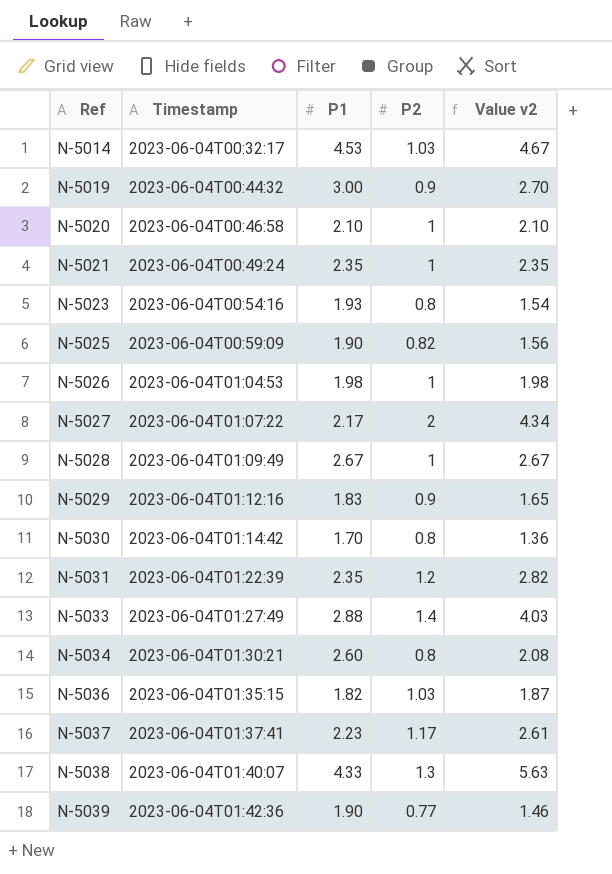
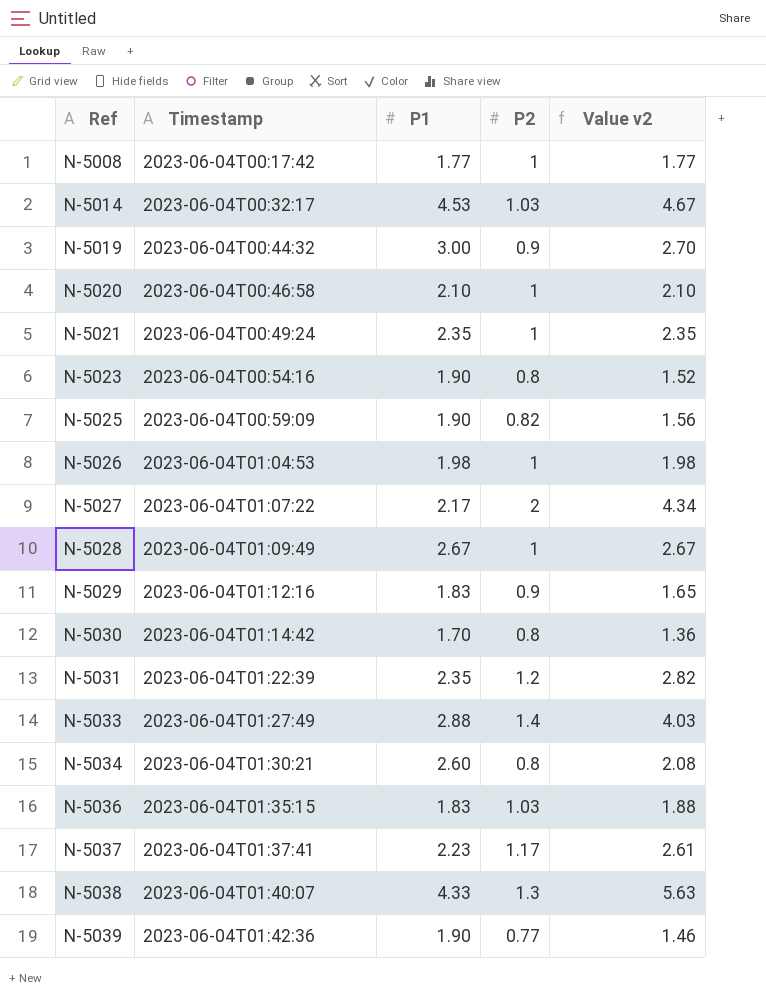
row N-5008: none -> 2023-06-04T00:17:42 | 1.77 | 1 | 1.77
N-5023 | P1: 1.93 -> 1.90
N-5023 | Value v2: 1.54 -> 1.52
N-5036 | P1: 1.82 -> 1.83
N-5036 | Value v2: 1.87 -> 1.88

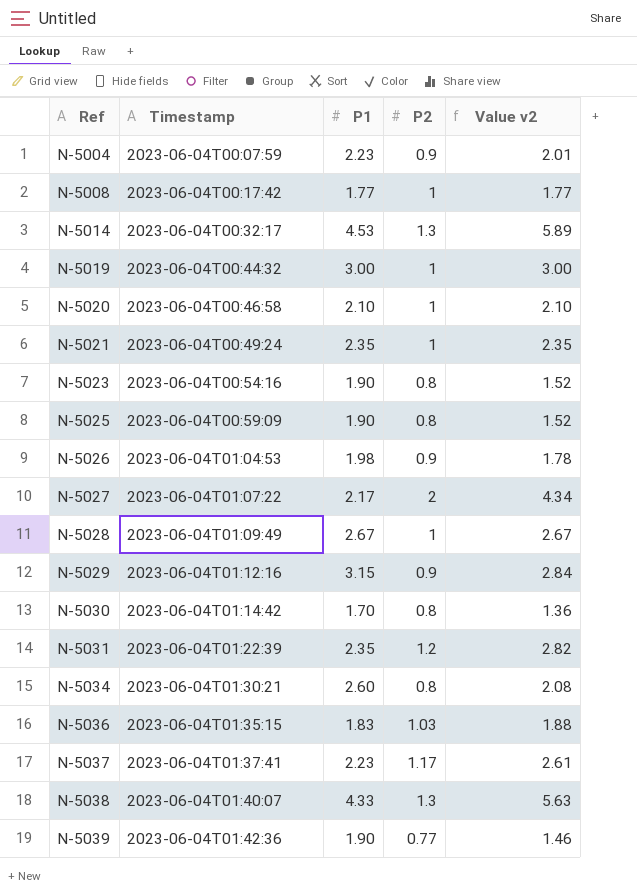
row N-5033: 2023-06-04T01:27:49 | 2.88 | 1.4 | 4.03 -> none
row N-5004: none -> 2023-06-04T00:07:59 | 2.23 | 0.9 | 2.01
N-5014 | P2: 1.03 -> 1.3
N-5014 | Value v2: 4.67 -> 5.89
N-5019 | P2: 0.9 -> 1
N-5019 | Value v2: 2.70 -> 3.00
N-5025 | P2: 0.82 -> 0.8
N-5025 | Value v2: 1.56 -> 1.52
N-5026 | P2: 1 -> 0.9
N-5026 | Value v2: 1.98 -> 1.78
N-5029 | P1: 1.83 -> 3.15
N-5029 | Value v2: 1.65 -> 2.84

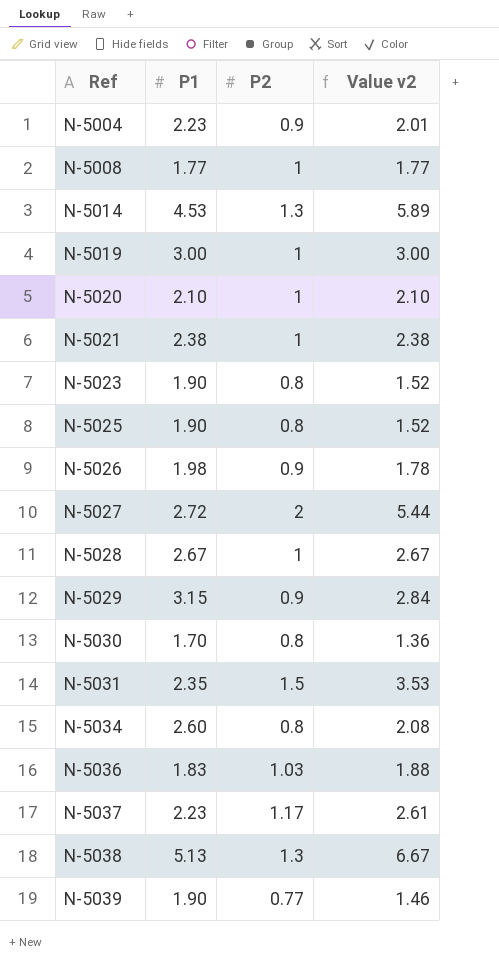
column Timestamp | position: 2 -> none
N-5021 | P1: 2.35 -> 2.38
N-5021 | Value v2: 2.35 -> 2.38
N-5027 | P1: 2.17 -> 2.72
N-5027 | Value v2: 4.34 -> 5.44
N-5031 | P2: 1.2 -> 1.5
N-5031 | Value v2: 2.82 -> 3.53
N-5038 | P1: 4.33 -> 5.13
N-5038 | Value v2: 5.63 -> 6.67

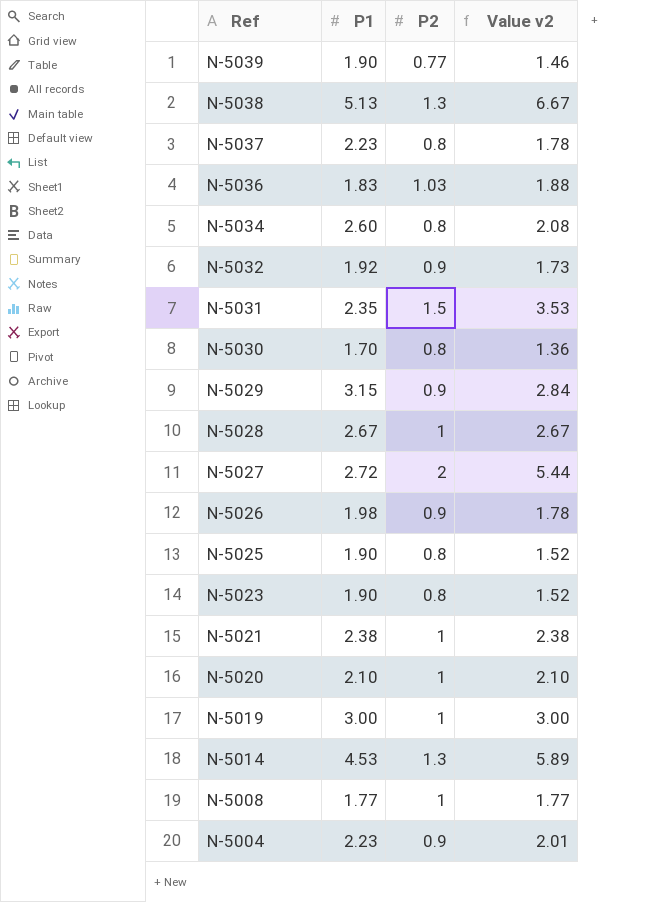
row order: Ref ascending -> Ref descending
N-5037 | P2: 1.17 -> 0.8
N-5037 | Value v2: 2.61 -> 1.78
row N-5032: none -> 1.92 | 0.9 | 1.73

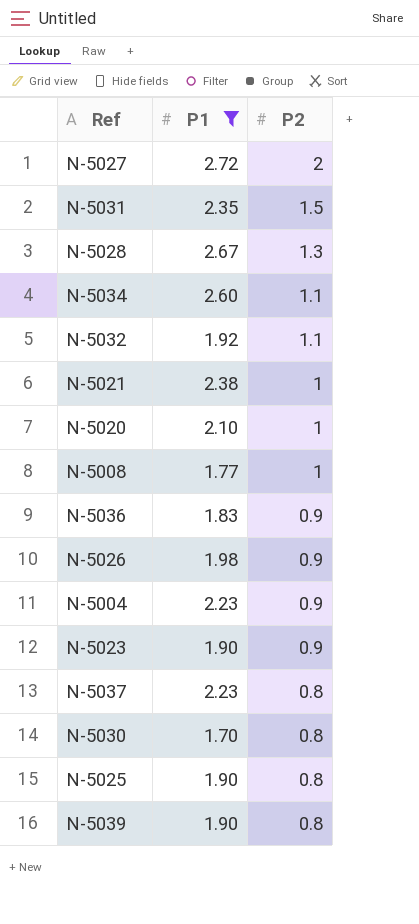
filter: none -> P1 <= 2.72
row order: Ref descending -> P2 descending
column Value v2 | formula: [P1] * [P2] -> none
N-5028 | P2: 1 -> 1.3
N-5034 | P2: 0.8 -> 1.1
N-5032 | P2: 0.9 -> 1.1
N-5036 | P2: 1.03 -> 0.9
N-5023 | P2: 0.8 -> 0.9
N-5039 | P2: 0.77 -> 0.8

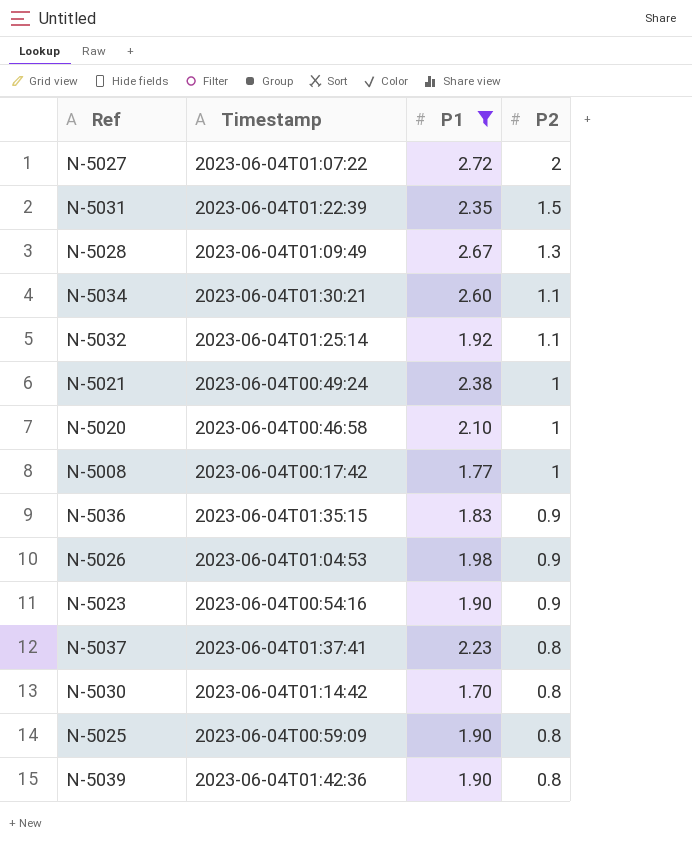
column Timestamp | position: none -> 2
row N-5004: 2.23 | 0.9 -> none

